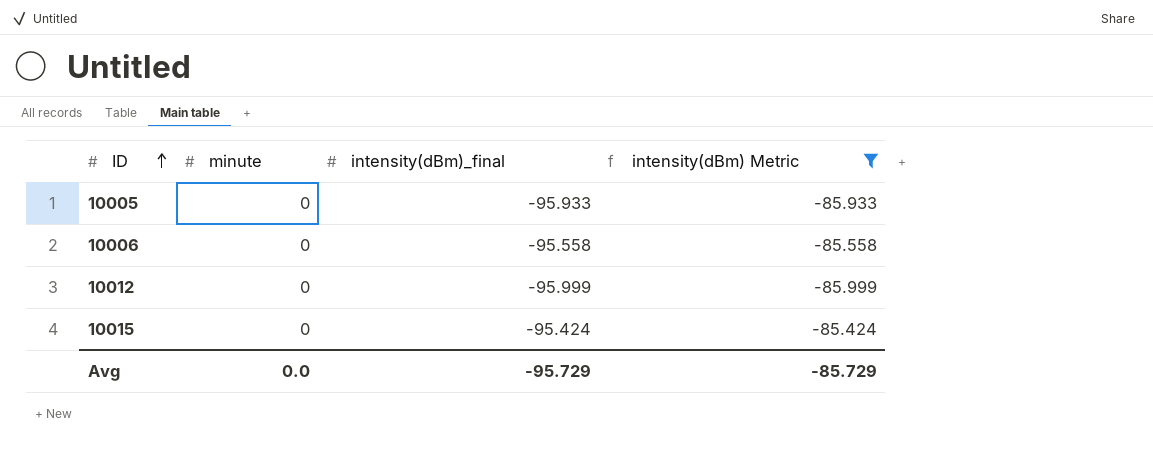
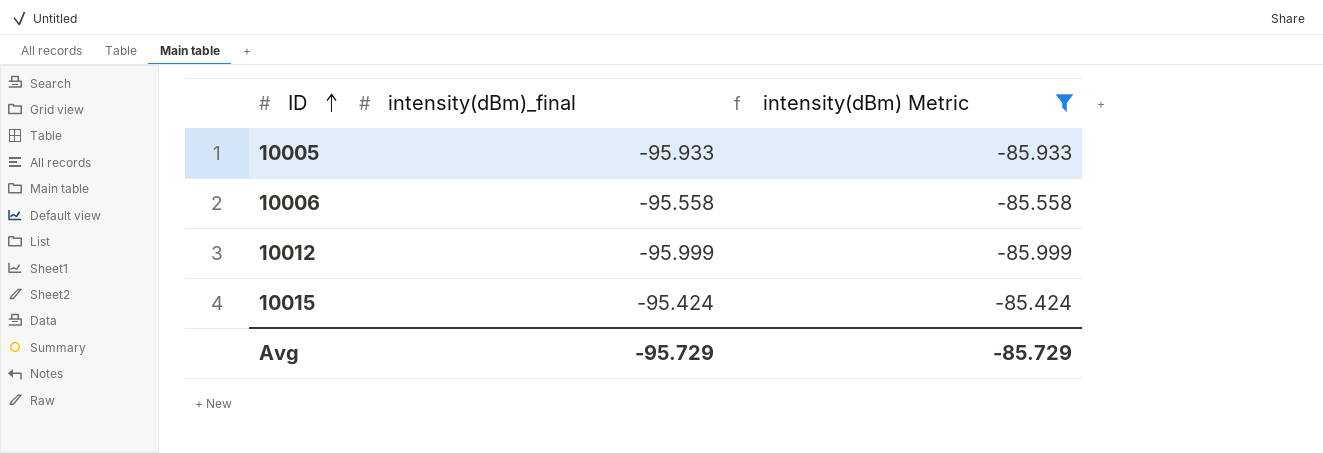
column minute | position: 2 -> none

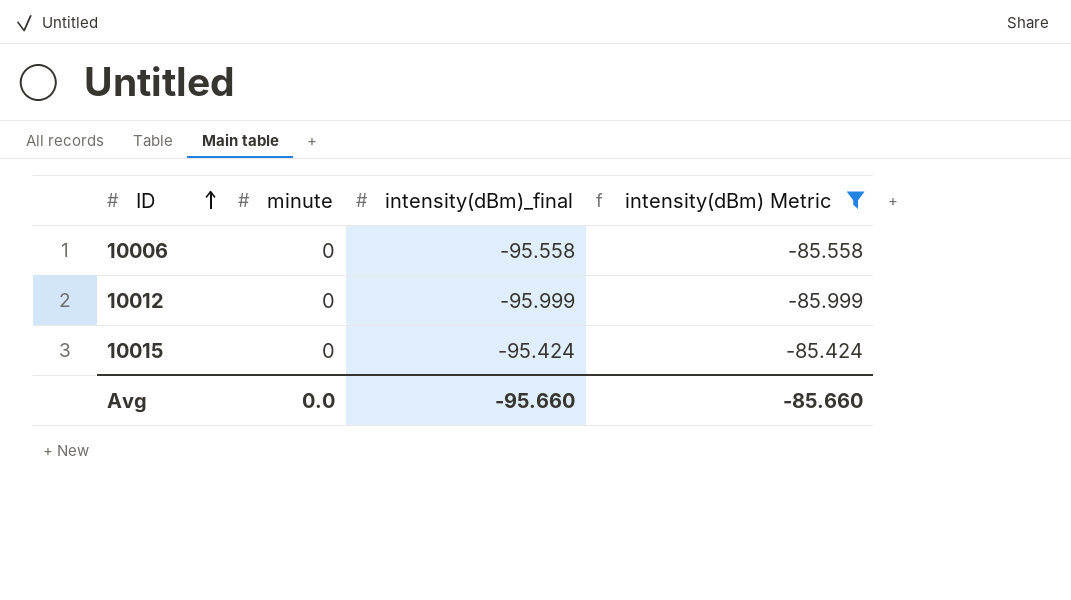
column minute | position: none -> 2
row 10005: -95.933 | -85.933 -> none
Avg | intensity(dBm)_final: -95.729 -> -95.660
Avg | intensity(dBm) Metric: -85.729 -> -85.660

